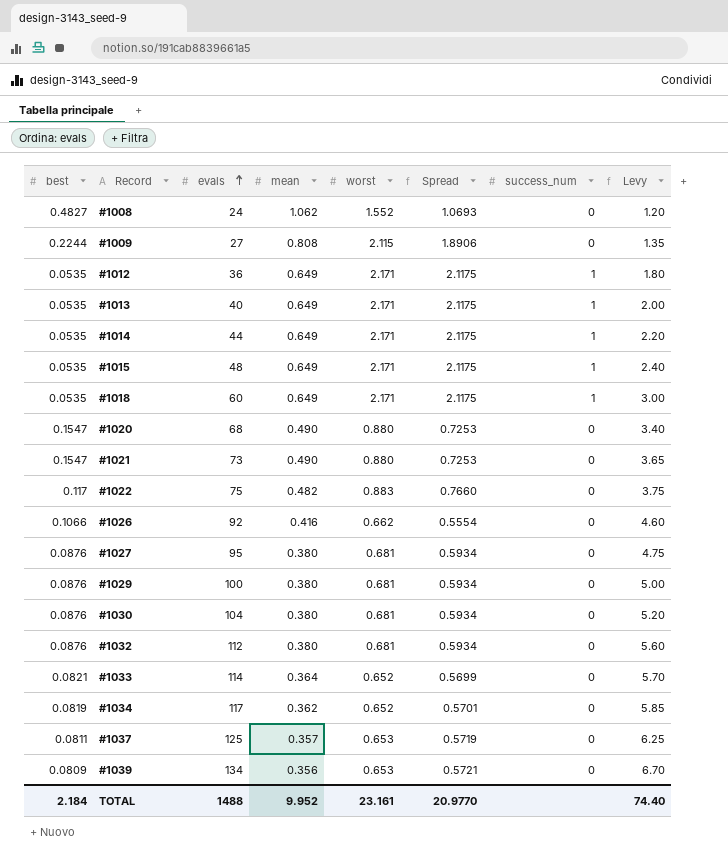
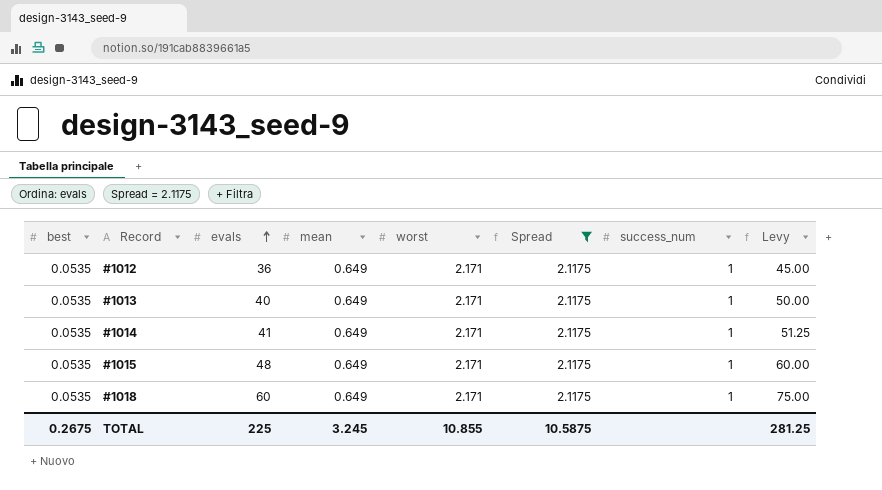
filter: none -> Spread = 2.1175
column Levy | formula: [evals] * 0.05 -> [evals] * 1.25
#1014 | evals: 44 -> 41
TOTAL | best: 2.184 -> 0.2675
TOTAL | evals: 1488 -> 225
TOTAL | mean: 9.952 -> 3.245
TOTAL | worst: 23.161 -> 10.855
TOTAL | Spread: 20.9770 -> 10.5875
TOTAL | Levy: 74.40 -> 281.25

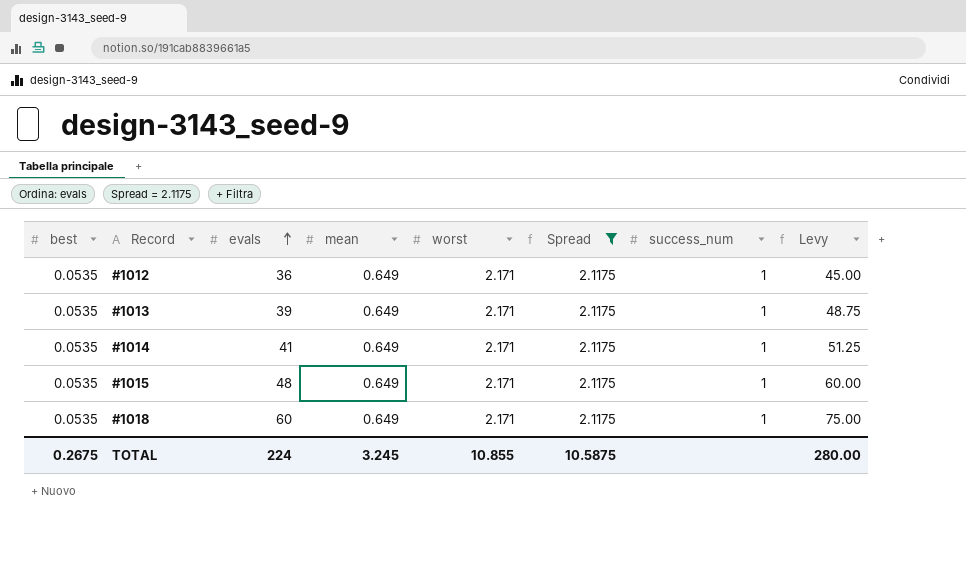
#1013 | evals: 40 -> 39
#1013 | Levy: 50.00 -> 48.75
TOTAL | evals: 225 -> 224
TOTAL | Levy: 281.25 -> 280.00

